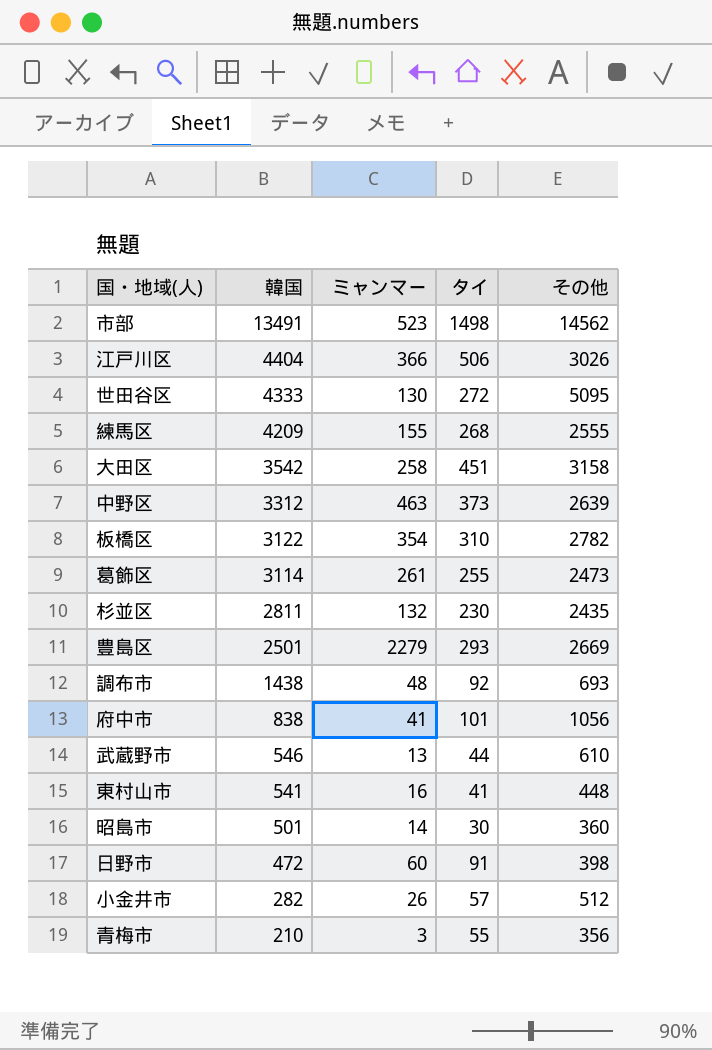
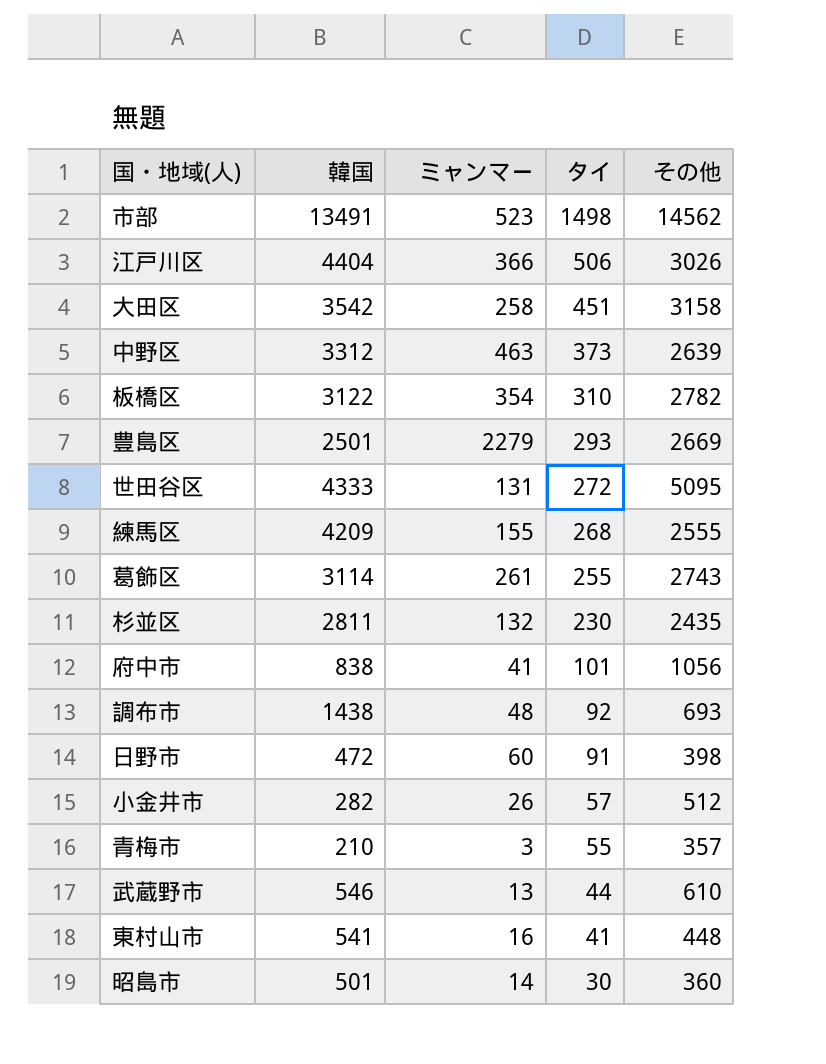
row order: 韓国 descending -> タイ descending
世田谷区 | ミャンマー: 130 -> 131
葛飾区 | その他: 2473 -> 2743
青梅市 | その他: 356 -> 357

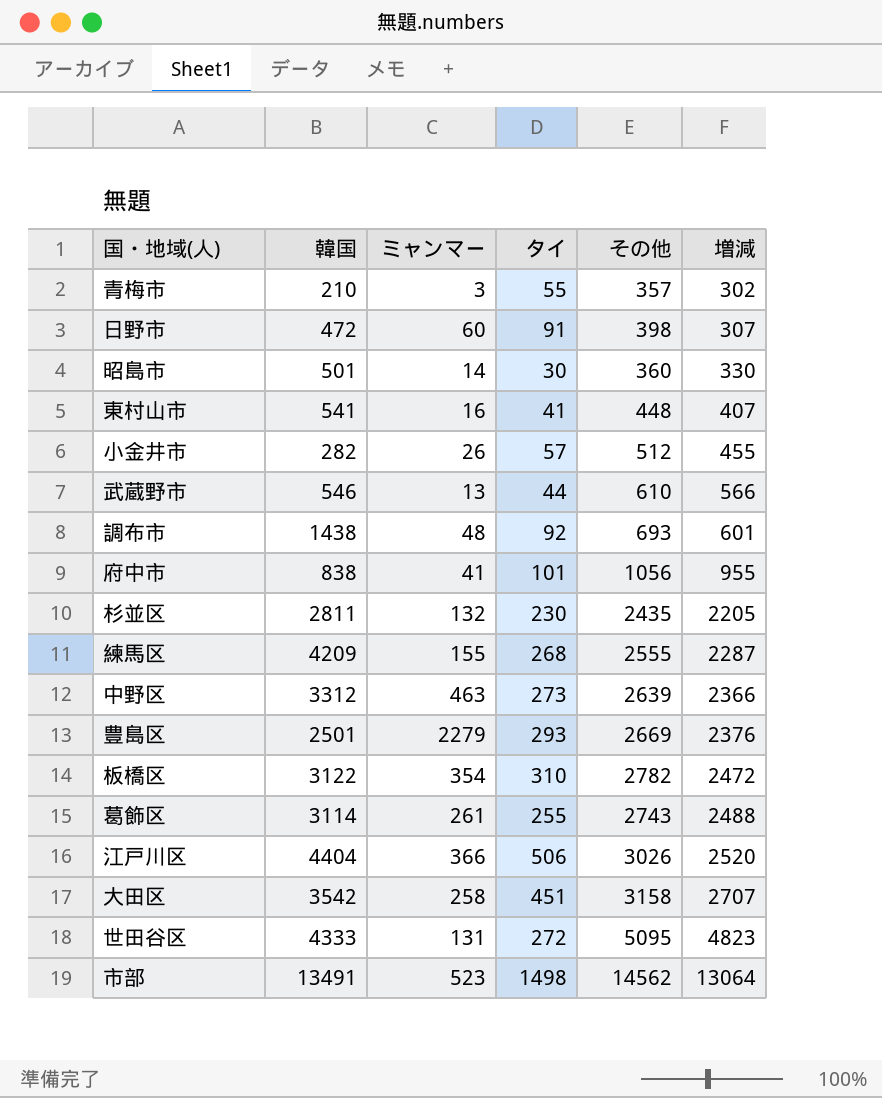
row order: タイ descending -> 増減 ascending
column 増減 | formula: none -> [その他] - [タイ]
中野区 | タイ: 373 -> 273

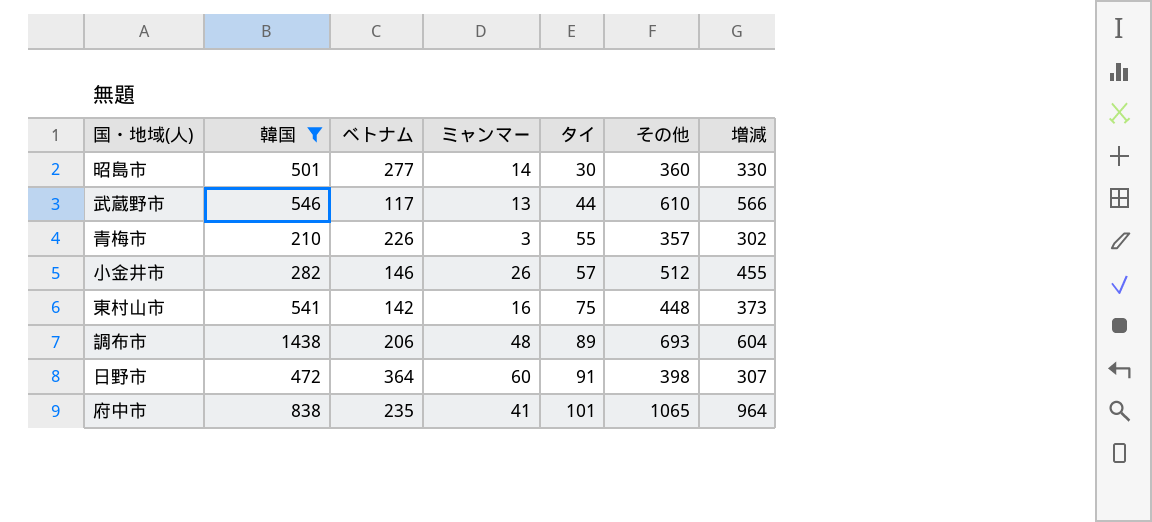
filter: none -> 韓国 <= 1438
row order: 増減 ascending -> タイ ascending
column ベトナム | position: none -> 3
東村山市 | タイ: 41 -> 75
東村山市 | 増減: 407 -> 373
調布市 | タイ: 92 -> 89
調布市 | 増減: 601 -> 604
府中市 | その他: 1056 -> 1065
府中市 | 増減: 955 -> 964

